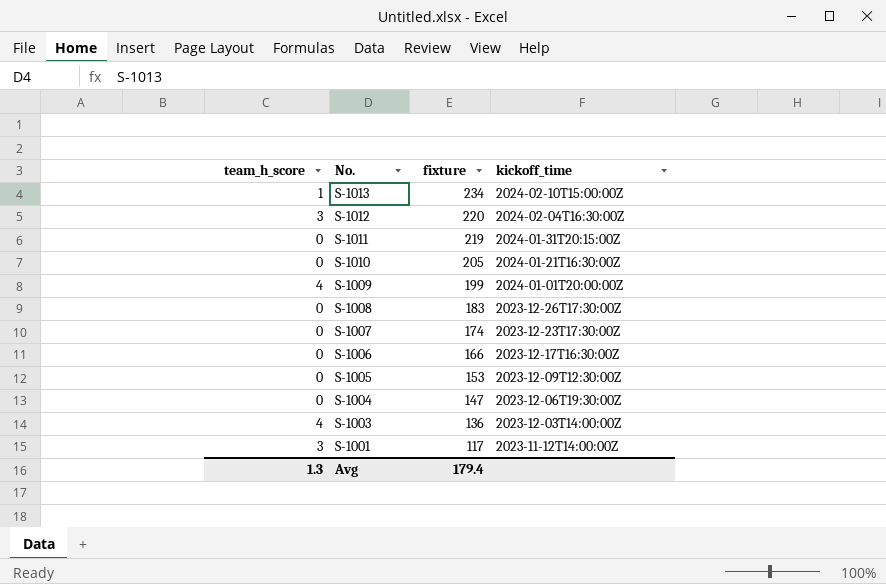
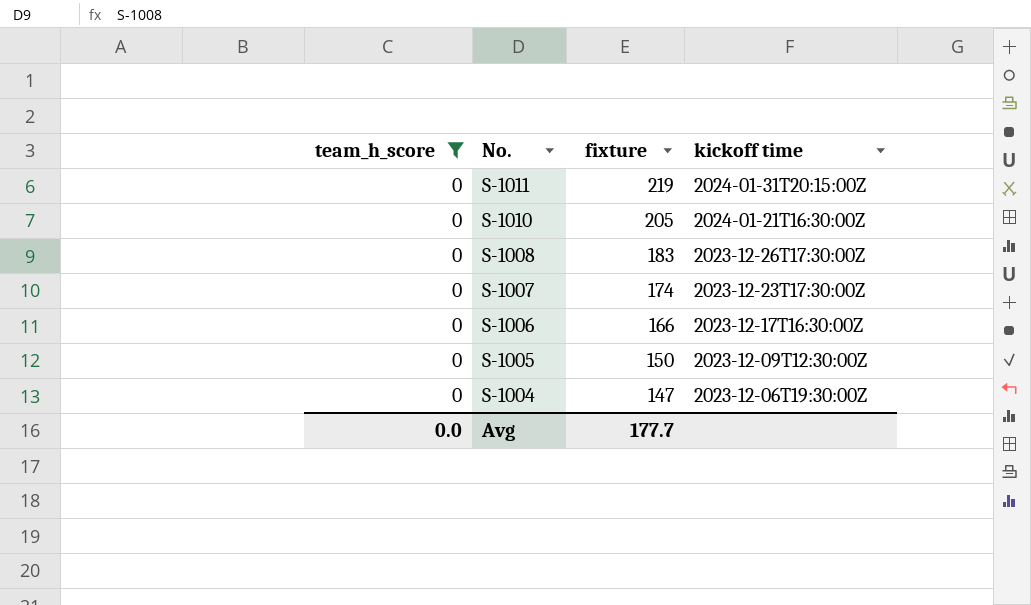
filter: none -> team_h_score = 0
column name: kickoff_time -> kickoff time
S-1005 | fixture: 153 -> 150
Avg | team_h_score: 1.3 -> 0.0
Avg | fixture: 179.4 -> 177.7

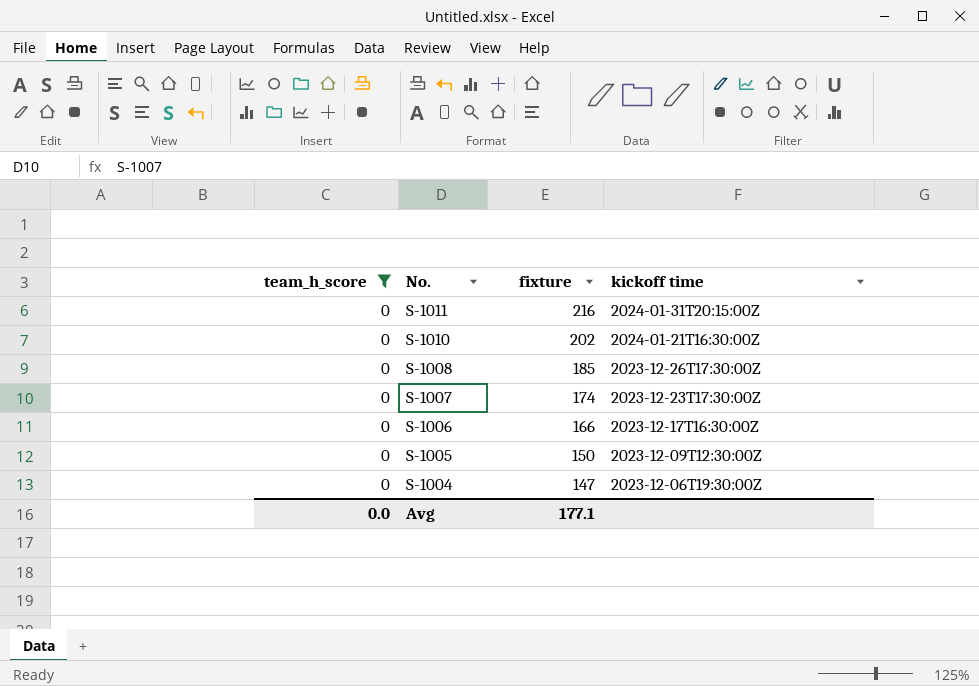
S-1011 | fixture: 219 -> 216
S-1010 | fixture: 205 -> 202
S-1008 | fixture: 183 -> 185
Avg | fixture: 177.7 -> 177.1

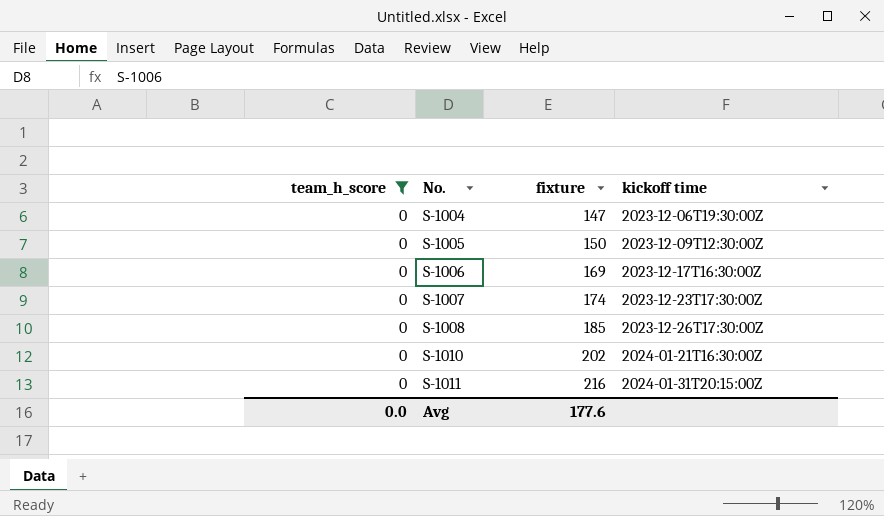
row order: No. descending -> No. ascending
S-1006 | fixture: 166 -> 169
Avg | fixture: 177.1 -> 177.6

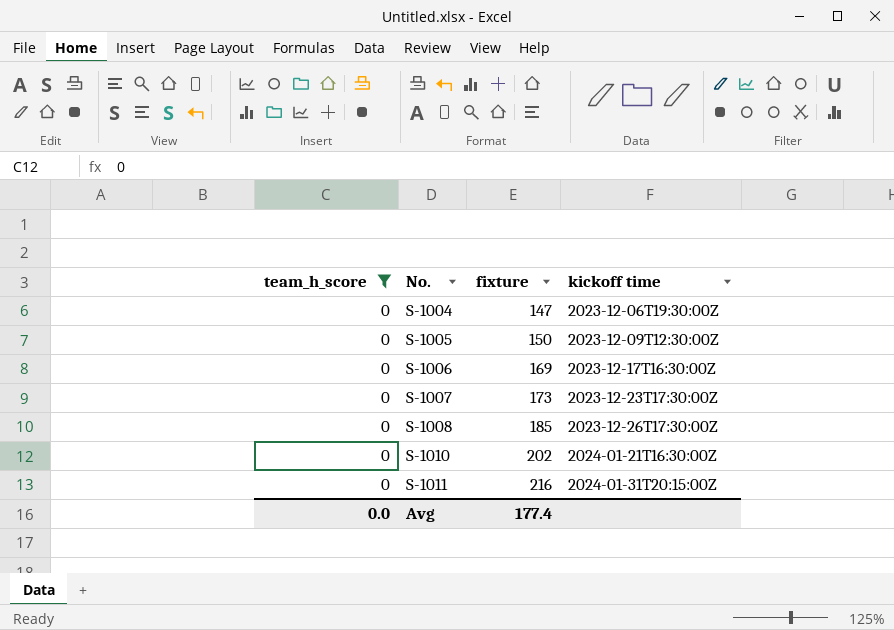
S-1007 | fixture: 174 -> 173
Avg | fixture: 177.6 -> 177.4

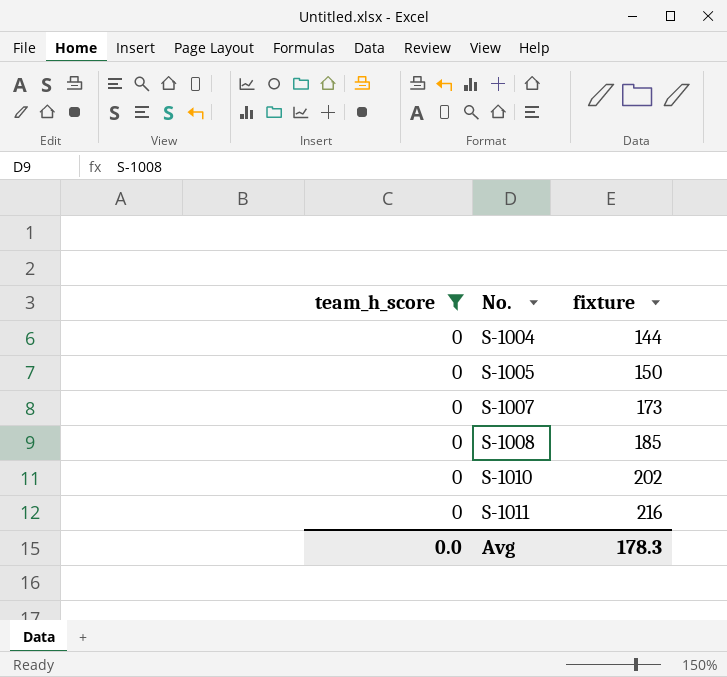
column kickoff time | position: 4 -> none
row S-1006: 0 | 169 | 2023-12-17T16:30:00Z -> none
S-1004 | fixture: 147 -> 144
Avg | fixture: 177.4 -> 178.3

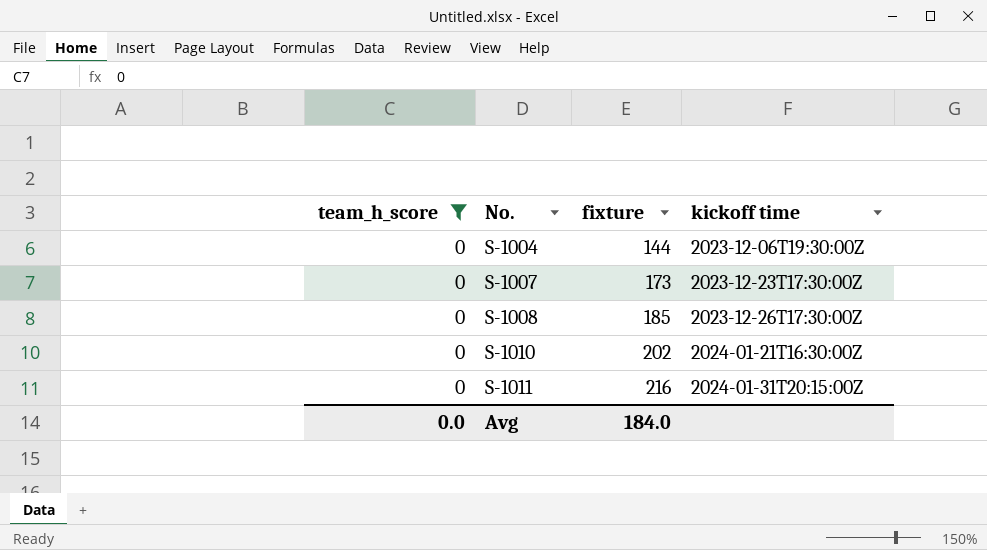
column kickoff time | position: none -> 4
row S-1005: 0 | 150 -> none
Avg | fixture: 178.3 -> 184.0

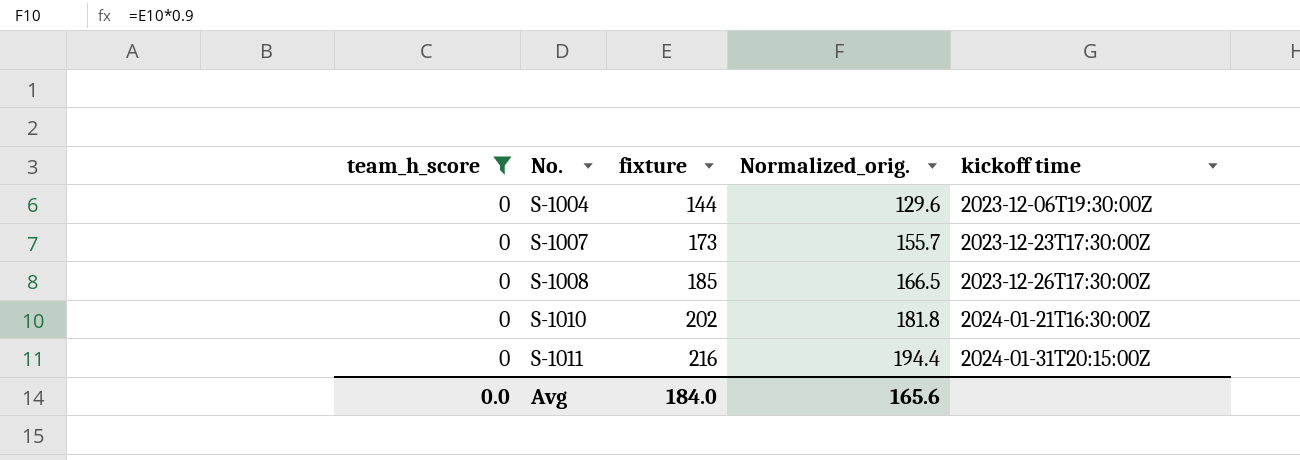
column Normalized_orig. | formula: none -> [fixture] * 0.9

